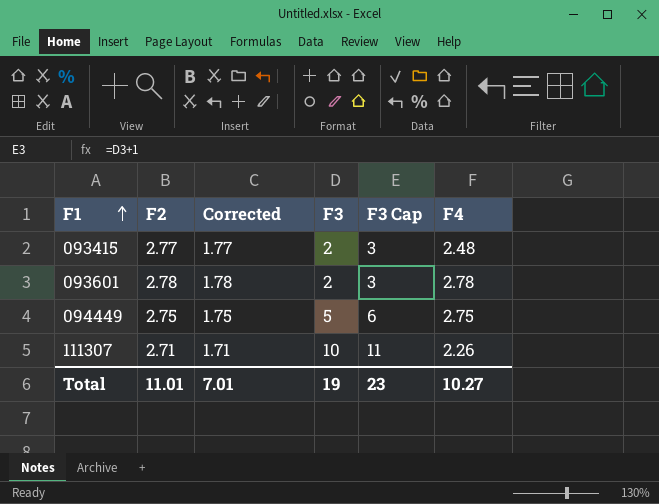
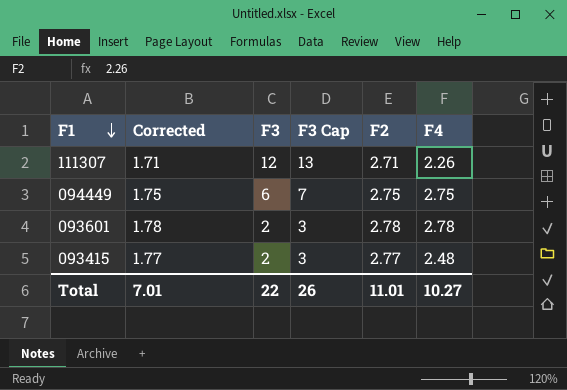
row order: F1 ascending -> F1 descending
column F2 | position: 2 -> 5
111307 | F3: 10 -> 12
111307 | F3 Cap: 11 -> 13
094449 | F3: 5 -> 6
094449 | F3 Cap: 6 -> 7
Total | F3: 19 -> 22
Total | F3 Cap: 23 -> 26

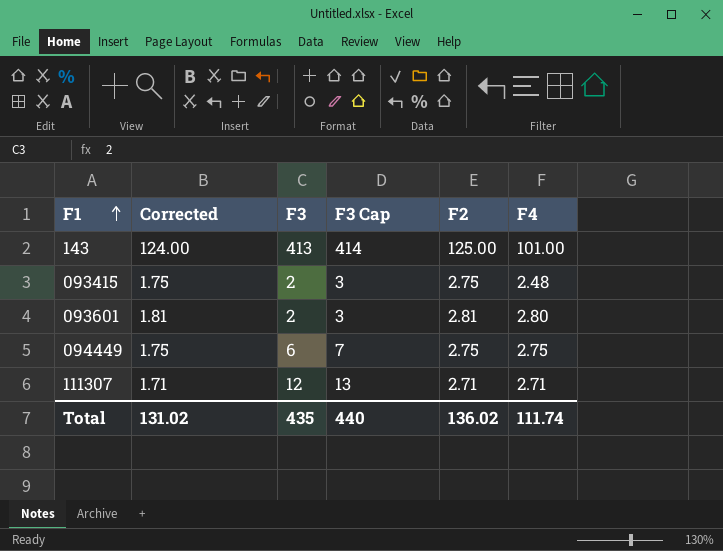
row order: F1 descending -> F1 ascending
row 143: none -> 124.00 | 413 | 414 | 125.00 | 101.00
093415 | Corrected: 1.77 -> 1.75
093415 | F2: 2.77 -> 2.75
093601 | Corrected: 1.78 -> 1.81
093601 | F2: 2.78 -> 2.81
093601 | F4: 2.78 -> 2.80
111307 | F4: 2.26 -> 2.71
Total | Corrected: 7.01 -> 131.02
Total | F3: 22 -> 435
Total | F3 Cap: 26 -> 440
Total | F2: 11.01 -> 136.02
Total | F4: 10.27 -> 111.74

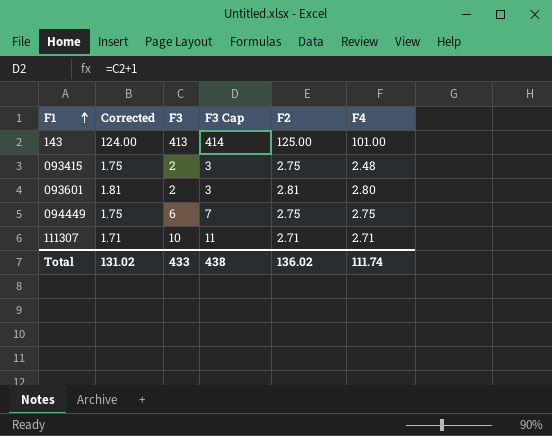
111307 | F3: 12 -> 10
111307 | F3 Cap: 13 -> 11
Total | F3: 435 -> 433
Total | F3 Cap: 440 -> 438

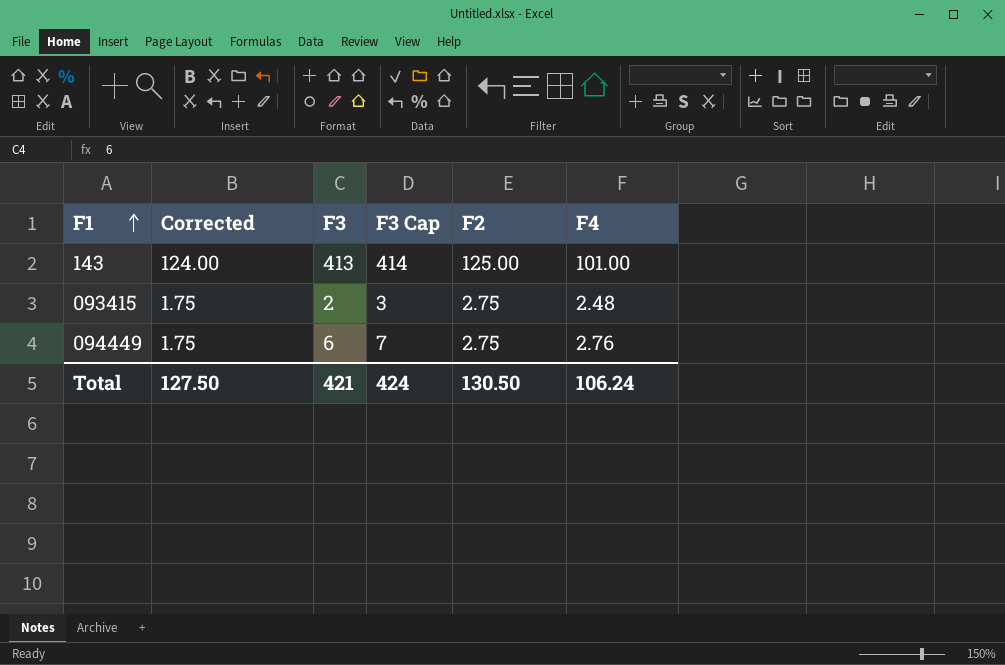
row 093601: 1.81 | 2 | 3 | 2.81 | 2.80 -> none
row 111307: 1.71 | 10 | 11 | 2.71 | 2.71 -> none
094449 | F4: 2.75 -> 2.76
Total | Corrected: 131.02 -> 127.50
Total | F3: 433 -> 421
Total | F3 Cap: 438 -> 424
Total | F2: 136.02 -> 130.50
Total | F4: 111.74 -> 106.24

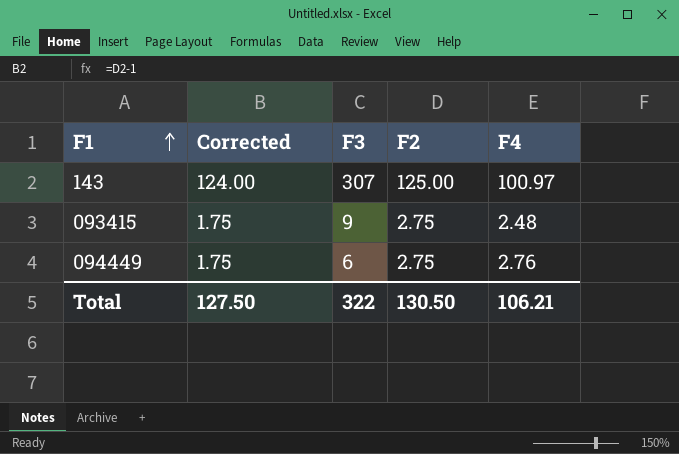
column F3 Cap | formula: [F3] + 1 -> none
143 | F3: 413 -> 307
143 | F4: 101.00 -> 100.97
093415 | F3: 2 -> 9
Total | F3: 421 -> 322
Total | F4: 106.24 -> 106.21

